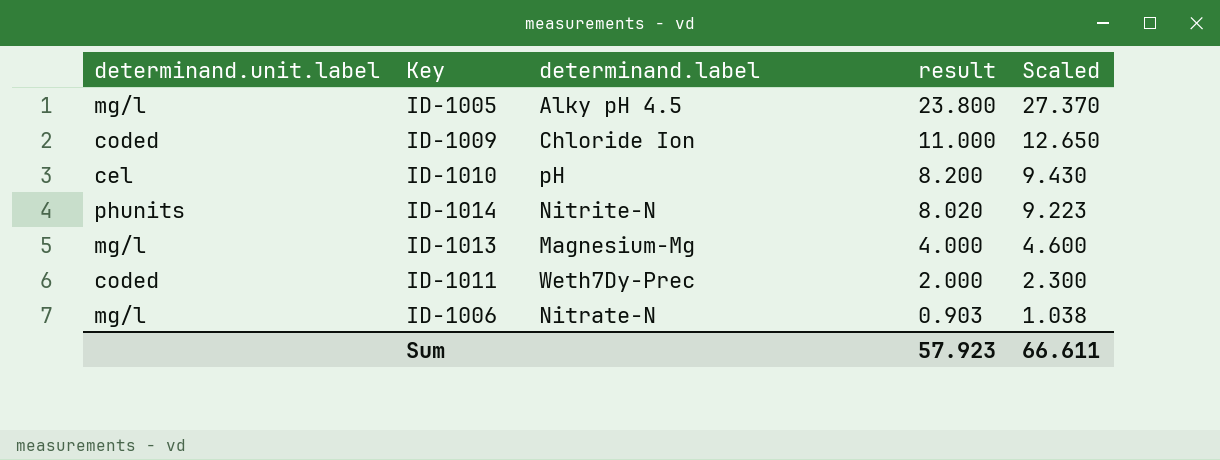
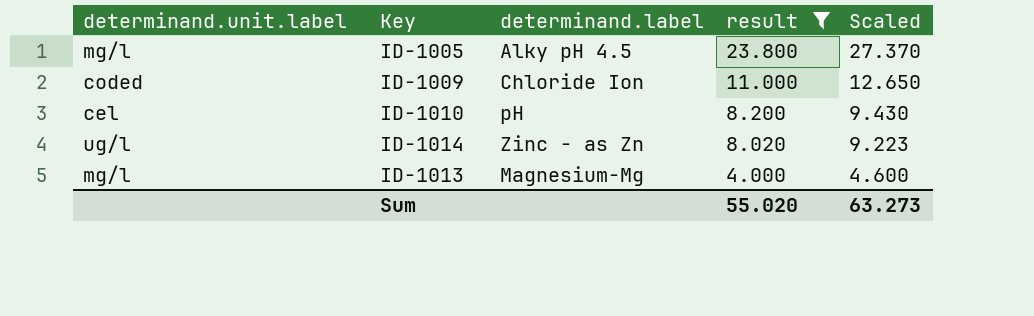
filter: none -> result >= 4.000
ID-1014 | determinand.unit.label: phunits -> ug/l
ID-1014 | determinand.label: Nitrite-N -> Zinc - as Zn
Sum | result: 57.923 -> 55.020
Sum | Scaled: 66.611 -> 63.273

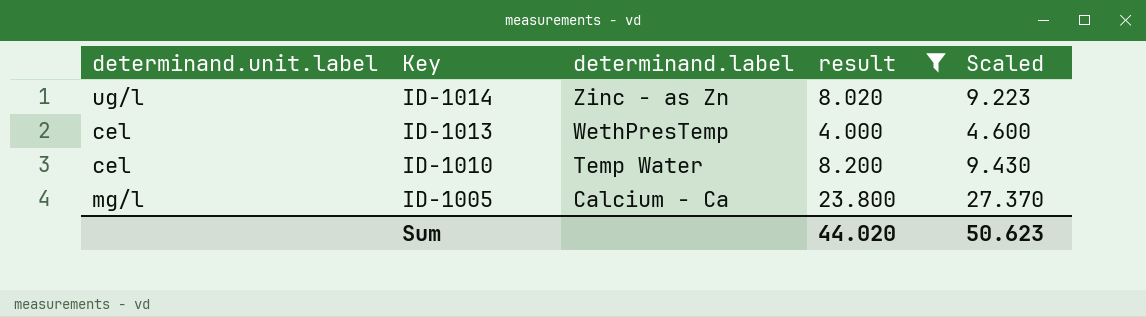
row order: result descending -> Key descending
row ID-1009: coded | Chloride Ion | 11.000 | 12.650 -> none
ID-1013 | determinand.unit.label: mg/l -> cel
ID-1013 | determinand.label: Magnesium-Mg -> WethPresTemp
ID-1010 | determinand.label: pH -> Temp Water
ID-1005 | determinand.label: Alky pH 4.5 -> Calcium - Ca
Sum | result: 55.020 -> 44.020
Sum | Scaled: 63.273 -> 50.623

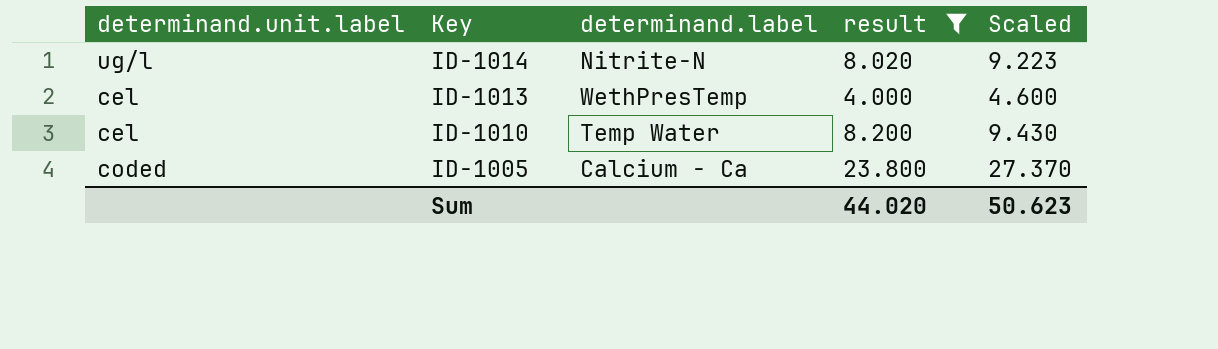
ID-1014 | determinand.label: Zinc - as Zn -> Nitrite-N
ID-1005 | determinand.unit.label: mg/l -> coded

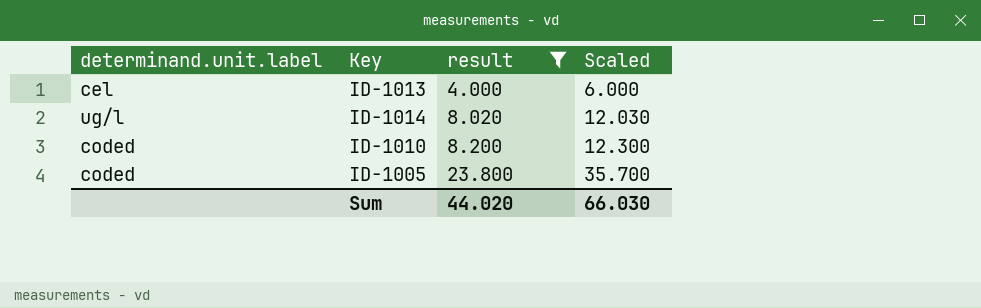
row order: Key descending -> result ascending
column determinand.label | position: 3 -> none
column Scaled | formula: [result] * 1.15 -> [result] * 1.5
ID-1010 | determinand.unit.label: cel -> coded
Sum | Scaled: 50.623 -> 66.030

